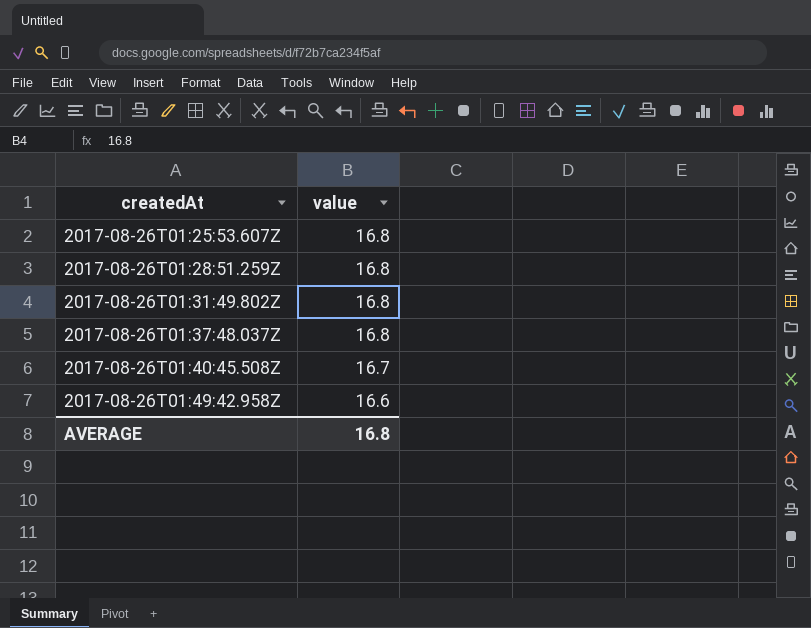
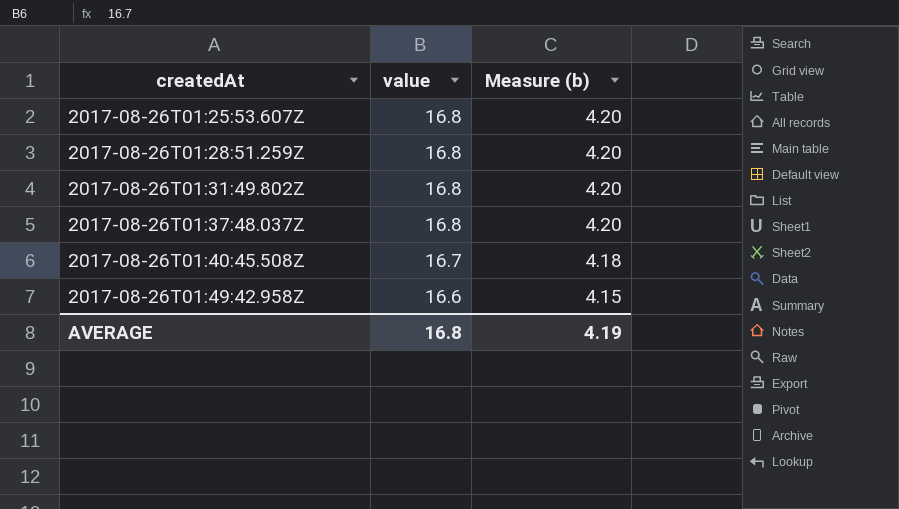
column Measure (b) | formula: none -> [value] * 0.25

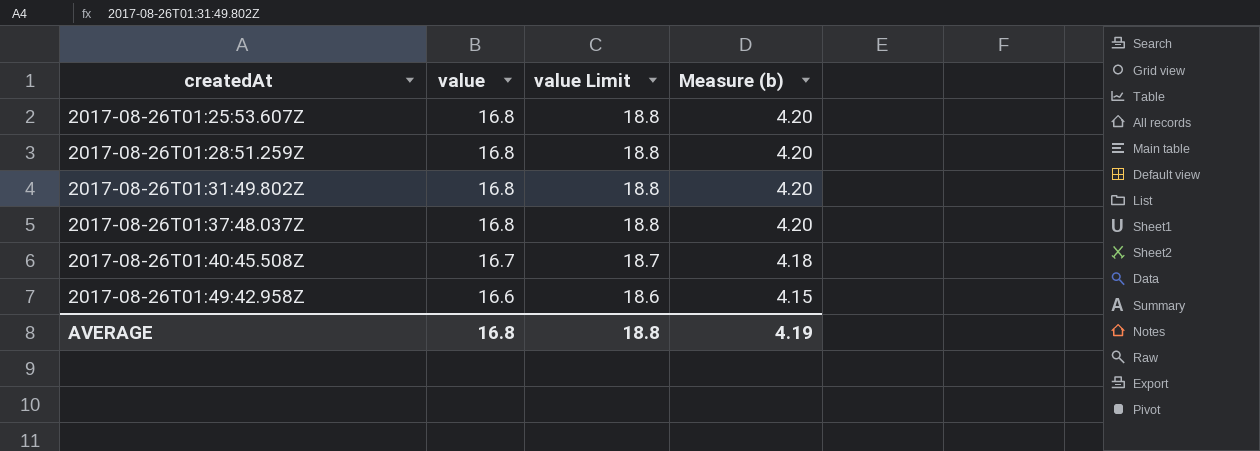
column value Limit | formula: none -> [value] + 2

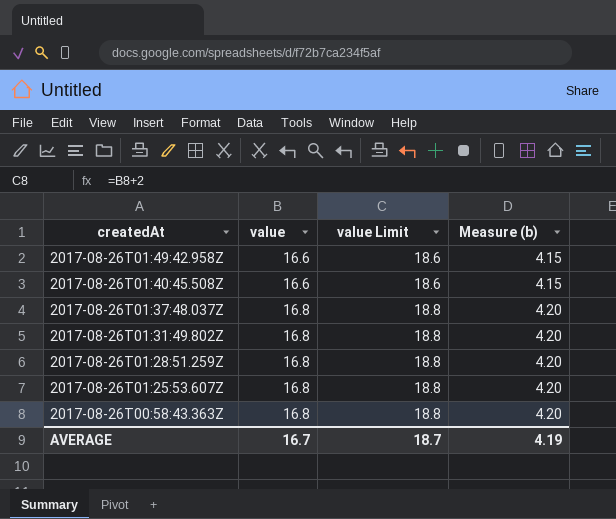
row order: createdAt ascending -> createdAt descending
2017-08-26T01:40:45.508Z | value: 16.7 -> 16.6
2017-08-26T01:40:45.508Z | value Limit: 18.7 -> 18.6
2017-08-26T01:40:45.508Z | Measure (b): 4.18 -> 4.15
row 2017-08-26T00:58:43.363Z: none -> 16.8 | 18.8 | 4.20
AVERAGE | value: 16.8 -> 16.7
AVERAGE | value Limit: 18.8 -> 18.7

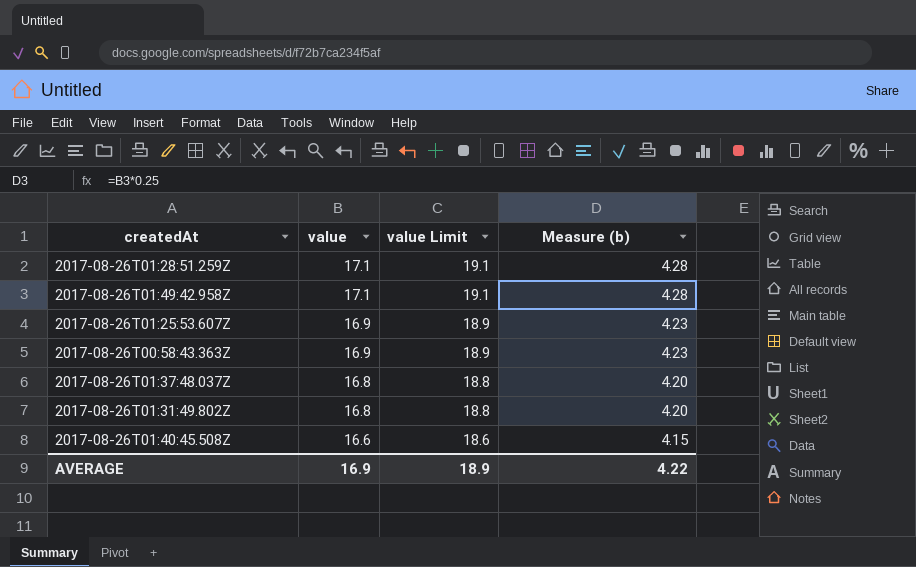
row order: createdAt descending -> value descending
2017-08-26T01:28:51.259Z | value: 16.8 -> 17.1
2017-08-26T01:28:51.259Z | value Limit: 18.8 -> 19.1
2017-08-26T01:28:51.259Z | Measure (b): 4.20 -> 4.28
2017-08-26T01:49:42.958Z | value: 16.6 -> 17.1
2017-08-26T01:49:42.958Z | value Limit: 18.6 -> 19.1
2017-08-26T01:49:42.958Z | Measure (b): 4.15 -> 4.28
2017-08-26T01:25:53.607Z | value: 16.8 -> 16.9
2017-08-26T01:25:53.607Z | value Limit: 18.8 -> 18.9
2017-08-26T01:25:53.607Z | Measure (b): 4.20 -> 4.23
2017-08-26T00:58:43.363Z | value: 16.8 -> 16.9
2017-08-26T00:58:43.363Z | value Limit: 18.8 -> 18.9
2017-08-26T00:58:43.363Z | Measure (b): 4.20 -> 4.23
AVERAGE | value: 16.7 -> 16.9
AVERAGE | value Limit: 18.7 -> 18.9
AVERAGE | Measure (b): 4.19 -> 4.22

